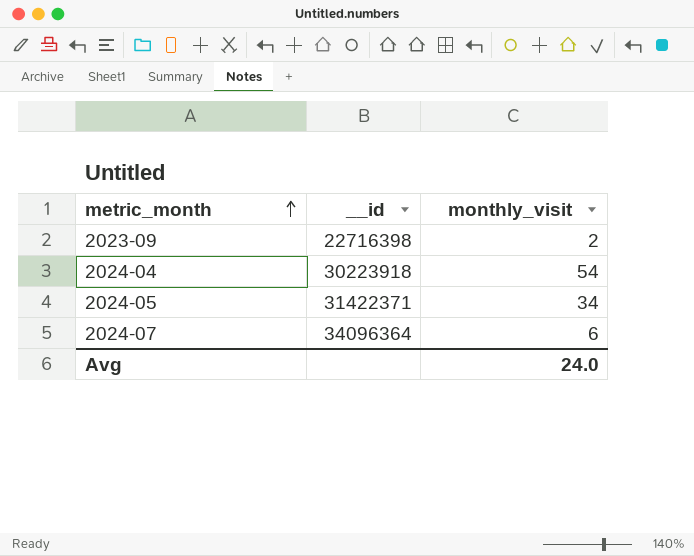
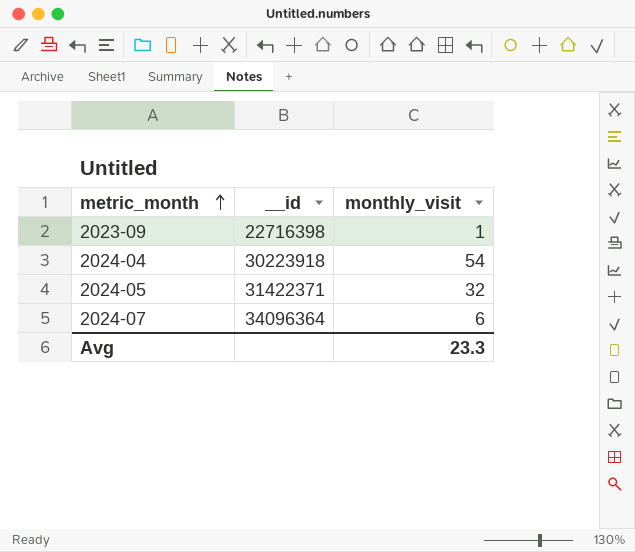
2023-09 | monthly_visit: 2 -> 1
2024-05 | monthly_visit: 34 -> 32
Avg | monthly_visit: 24.0 -> 23.3

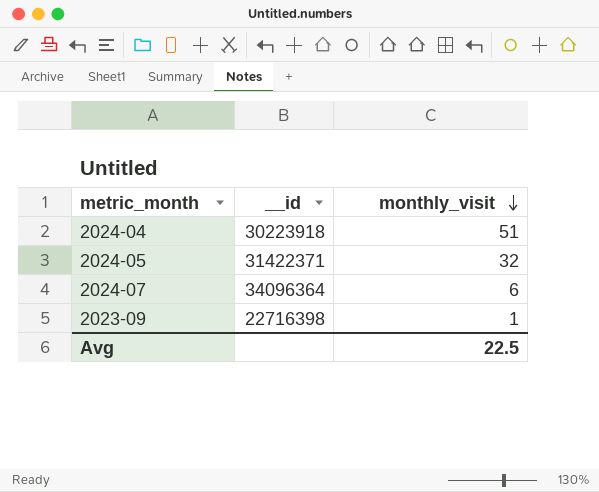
row order: metric_month ascending -> monthly_visit descending
2024-04 | monthly_visit: 54 -> 51
Avg | monthly_visit: 23.3 -> 22.5

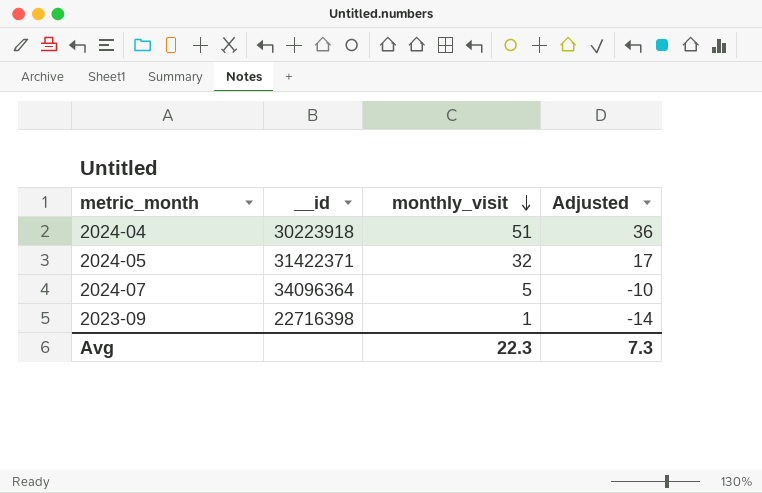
column Adjusted | formula: none -> [monthly_visit] - 15
2024-07 | monthly_visit: 6 -> 5
Avg | monthly_visit: 22.5 -> 22.3

